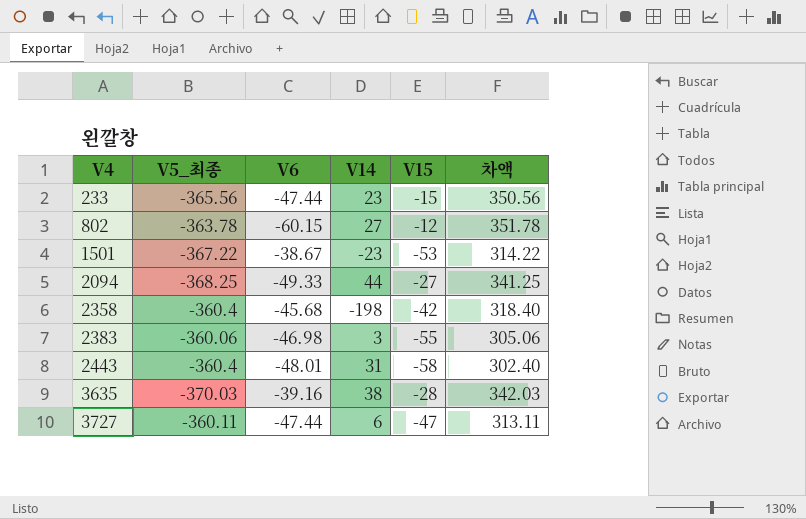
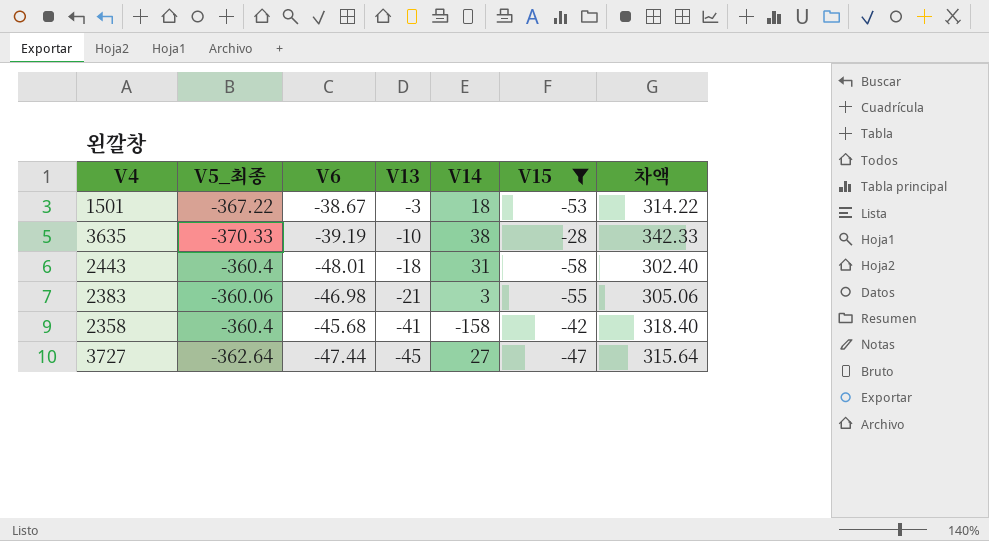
filter: none -> V15 <= -28
row order: V4 ascending -> V13 descending
column V13 | position: none -> 4
1501 | V14: -23 -> 18
3635 | V5_최종: -370.03 -> -370.33
3635 | V6: -39.16 -> -39.19
3635 | 차액: 342.03 -> 342.33
2358 | V14: -198 -> -158
3727 | V5_최종: -360.11 -> -362.64
3727 | V14: 6 -> 27
3727 | 차액: 313.11 -> 315.64

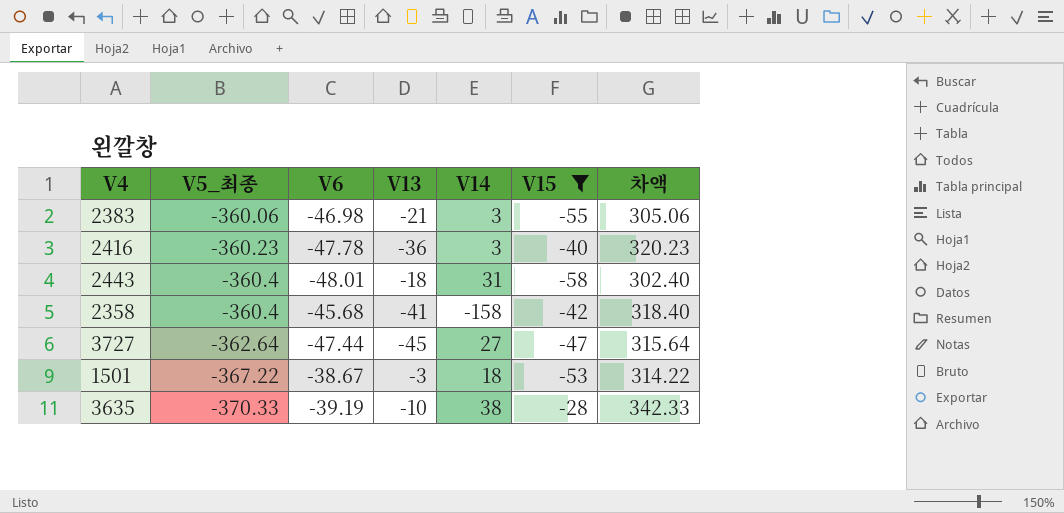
row order: V13 descending -> V5_최종 descending
row 2416: none -> -360.23 | -47.78 | -36 | 3 | -40 | 320.23

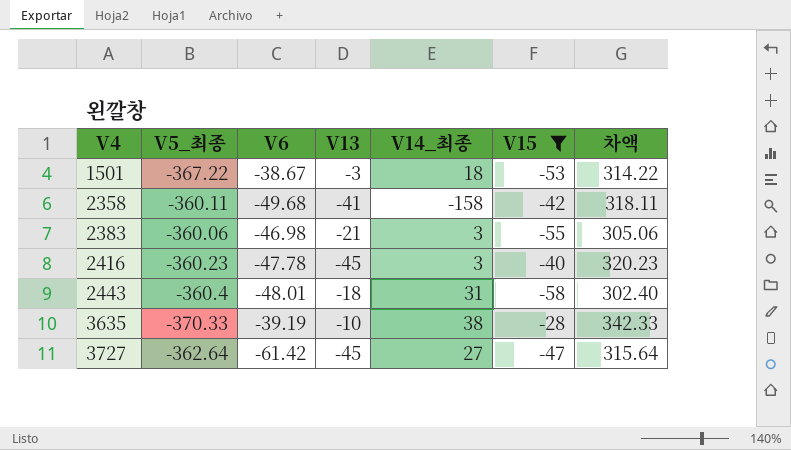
row order: V5_최종 descending -> V4 ascending
column name: V14 -> V14_최종
2358 | V5_최종: -360.4 -> -360.11
2358 | V6: -45.68 -> -49.68
2358 | 차액: 318.40 -> 318.11
2416 | V13: -36 -> -45
3727 | V6: -47.44 -> -61.42

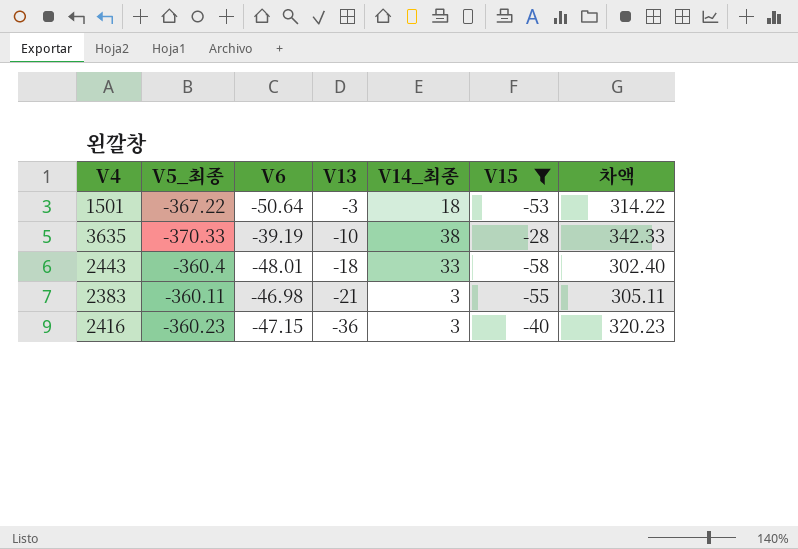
row order: V4 ascending -> V13 descending
row 2358: -360.11 | -49.68 | -41 | -158 | -42 | 318.11 -> none
row 3727: -362.64 | -61.42 | -45 | 27 | -47 | 315.64 -> none
1501 | V6: -38.67 -> -50.64
2443 | V14_최종: 31 -> 33
2383 | V5_최종: -360.06 -> -360.11
2383 | 차액: 305.06 -> 305.11
2416 | V6: -47.78 -> -47.15
2416 | V13: -45 -> -36

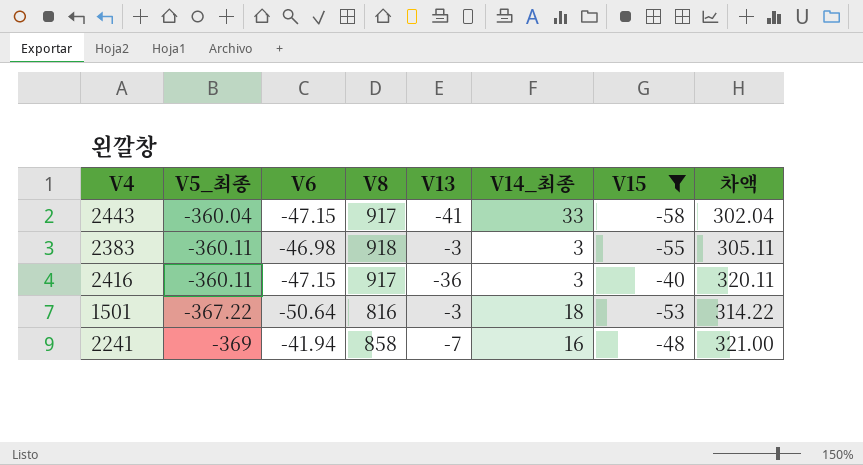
row order: V13 descending -> V5_최종 descending
column V8 | position: none -> 4
row 3635: -370.33 | -39.19 | -10 | 38 | -28 | 342.33 -> none
2443 | V5_최종: -360.4 -> -360.04
2443 | V6: -48.01 -> -47.15
2443 | V13: -18 -> -41
2443 | 차액: 302.40 -> 302.04
2383 | V13: -21 -> -3
2416 | V5_최종: -360.23 -> -360.11
2416 | 차액: 320.23 -> 320.11
row 2241: none -> -369 | -41.94 | 858 | -7 | 16 | -48 | 321.00

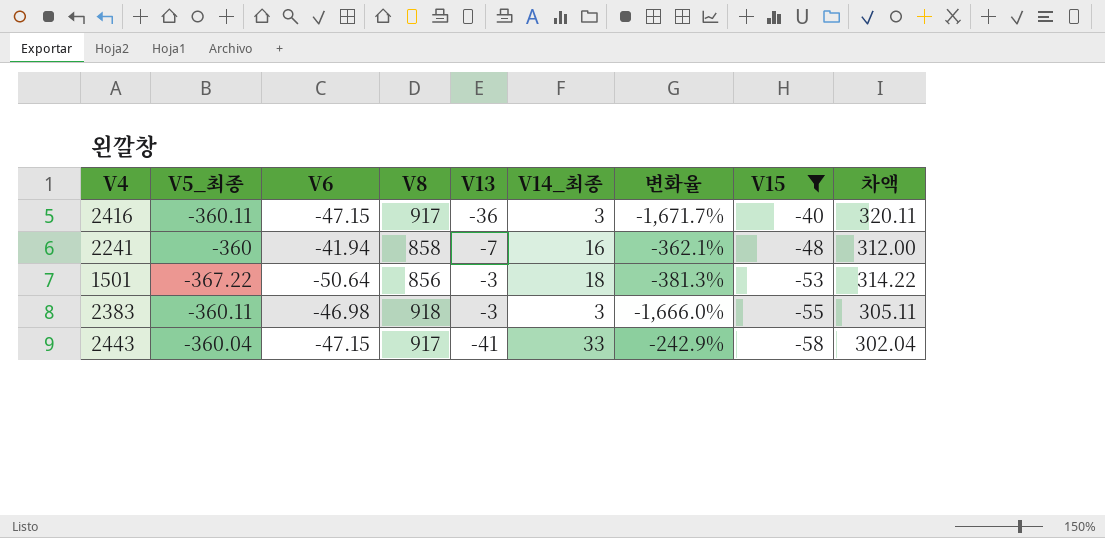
row order: V5_최종 descending -> V15 descending
column 변화율 | formula: none -> ([V6] - [V14_최종]) / [V14_최종]
2241 | V5_최종: -369 -> -360
2241 | 차액: 321.00 -> 312.00
1501 | V8: 816 -> 856

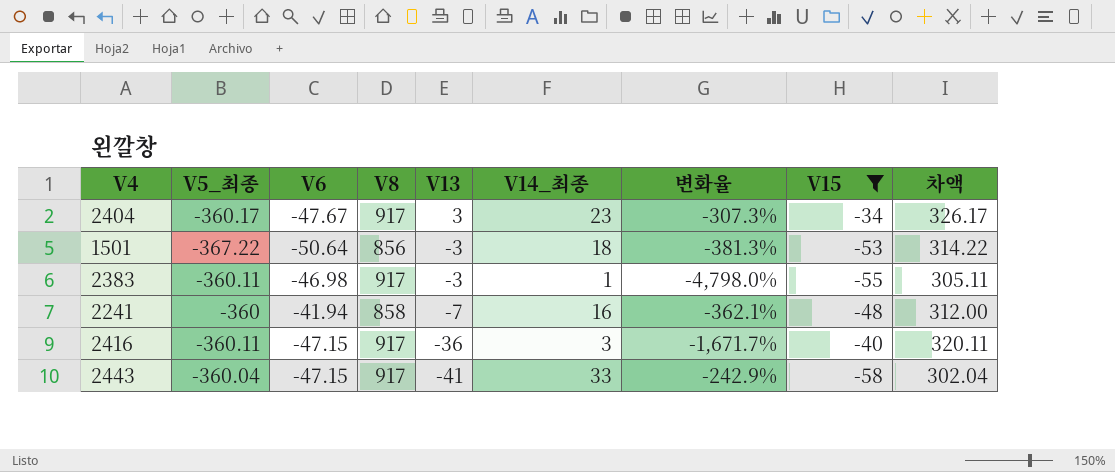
row order: V15 descending -> V13 descending
row 2404: none -> -360.17 | -47.67 | 917 | 3 | 23 | -307.3% | -34 | 326.17
2383 | V8: 918 -> 917
2383 | V14_최종: 3 -> 1
2383 | 변화율: -1,666.0% -> -4,798.0%

